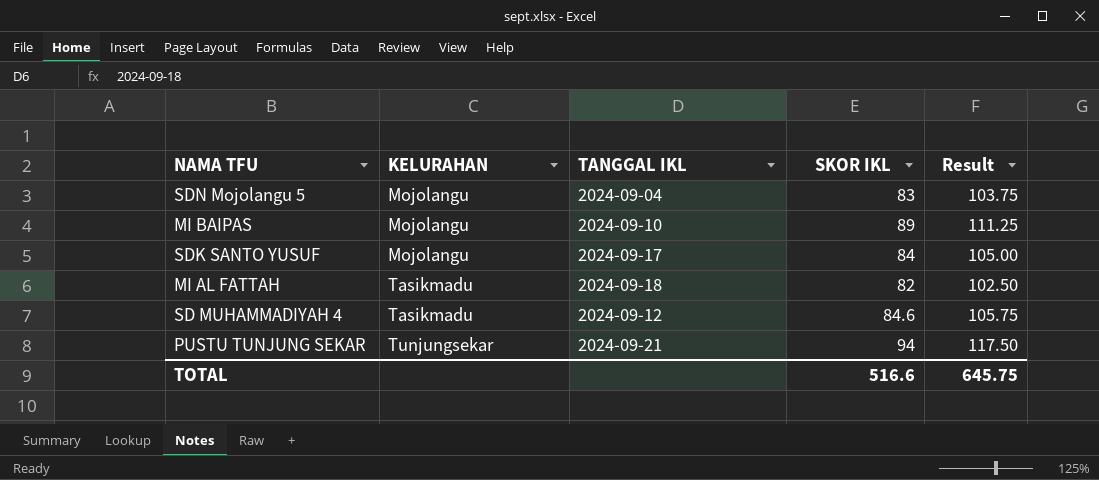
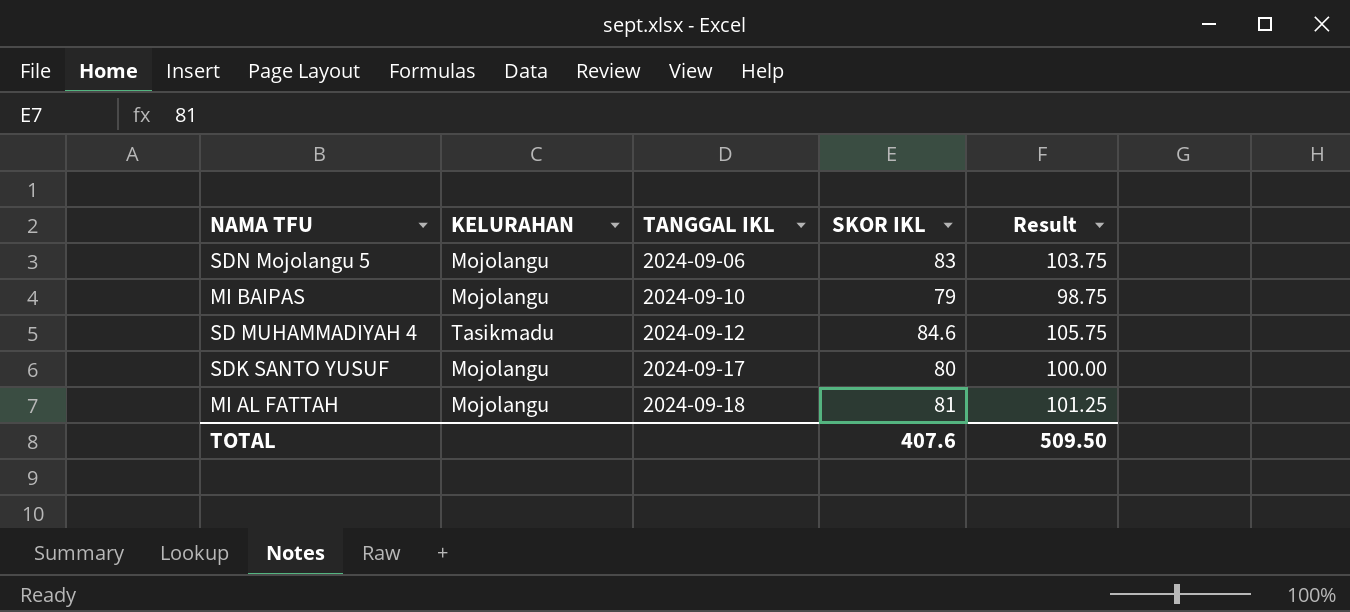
row order: KELURAHAN ascending -> TANGGAL IKL ascending
row PUSTU TUNJUNG SEKAR: Tunjungsekar | 2024-09-21 | 94 | 117.50 -> none
SDN Mojolangu 5 | TANGGAL IKL: 2024-09-04 -> 2024-09-06
MI BAIPAS | SKOR IKL: 89 -> 79
MI BAIPAS | Result: 111.25 -> 98.75
SDK SANTO YUSUF | SKOR IKL: 84 -> 80
SDK SANTO YUSUF | Result: 105.00 -> 100.00
MI AL FATTAH | KELURAHAN: Tasikmadu -> Mojolangu
MI AL FATTAH | SKOR IKL: 82 -> 81
MI AL FATTAH | Result: 102.50 -> 101.25
TOTAL | SKOR IKL: 516.6 -> 407.6
TOTAL | Result: 645.75 -> 509.50

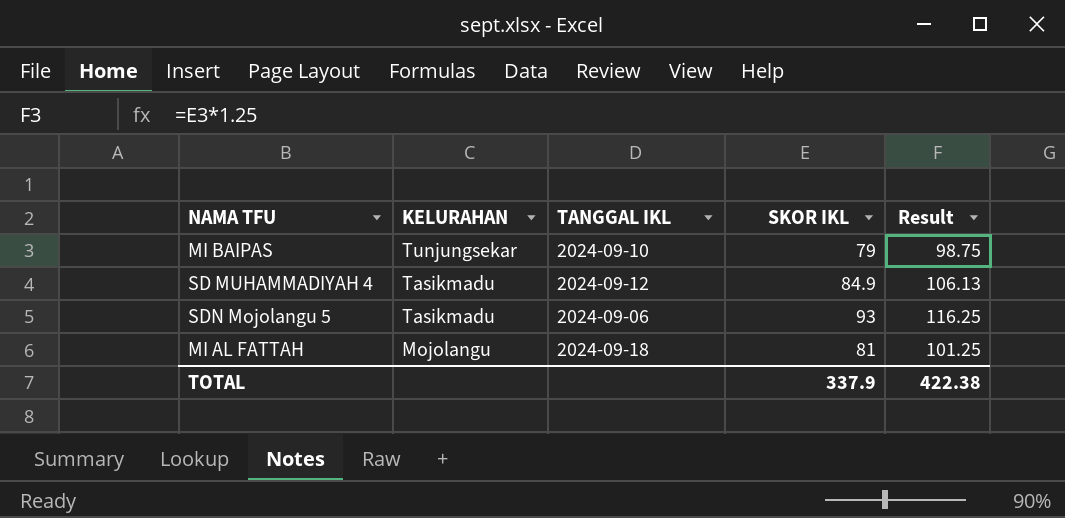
row order: TANGGAL IKL ascending -> KELURAHAN descending
row SDK SANTO YUSUF: Mojolangu | 2024-09-17 | 80 | 100.00 -> none
MI BAIPAS | KELURAHAN: Mojolangu -> Tunjungsekar
SD MUHAMMADIYAH 4 | SKOR IKL: 84.6 -> 84.9
SD MUHAMMADIYAH 4 | Result: 105.75 -> 106.13
SDN Mojolangu 5 | KELURAHAN: Mojolangu -> Tasikmadu
SDN Mojolangu 5 | SKOR IKL: 83 -> 93
SDN Mojolangu 5 | Result: 103.75 -> 116.25
TOTAL | SKOR IKL: 407.6 -> 337.9
TOTAL | Result: 509.50 -> 422.38

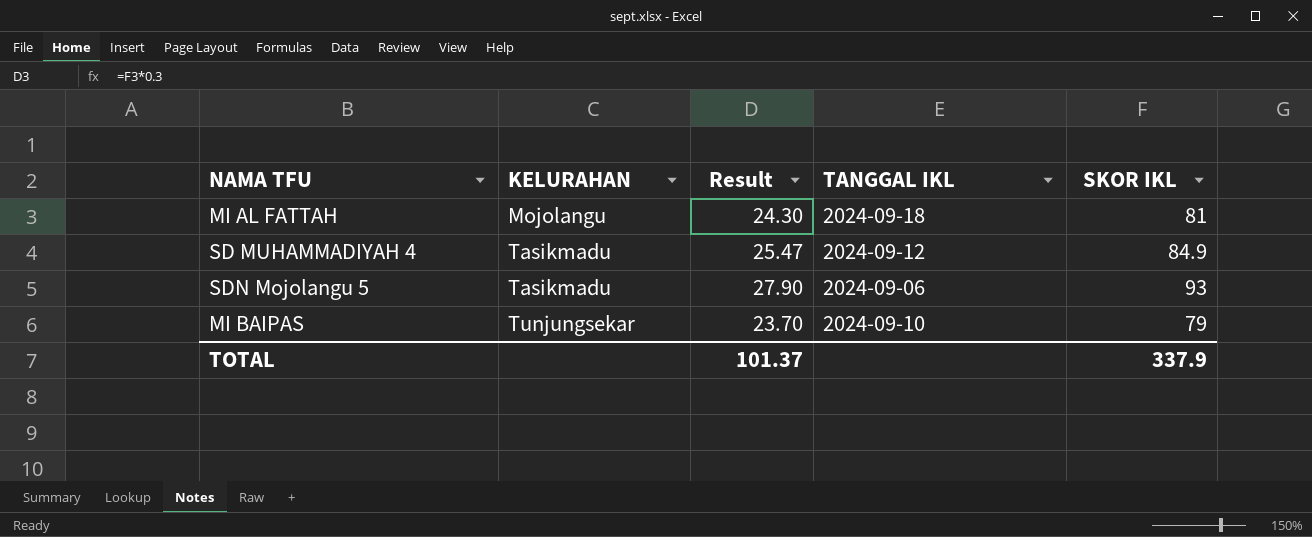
row order: KELURAHAN descending -> KELURAHAN ascending
column Result | formula: [SKOR IKL] * 1.25 -> [SKOR IKL] * 0.3
column Result | position: 5 -> 3
TOTAL | Result: 422.38 -> 101.37

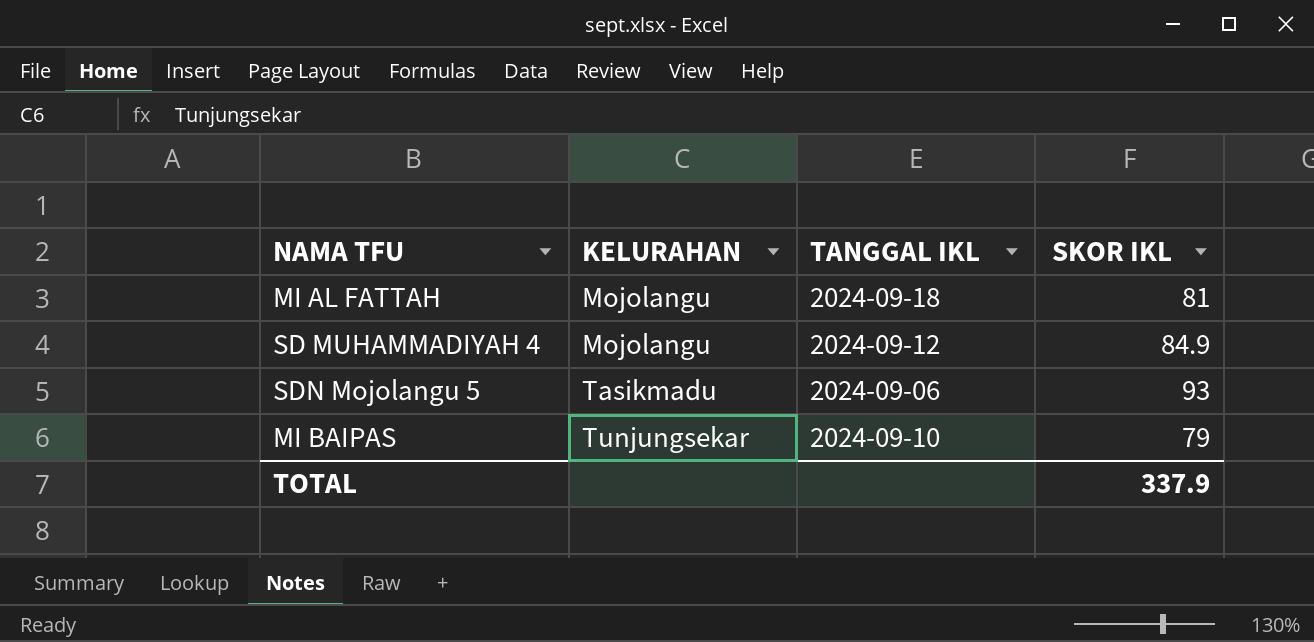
column Result | formula: [SKOR IKL] * 0.3 -> none
SD MUHAMMADIYAH 4 | KELURAHAN: Tasikmadu -> Mojolangu

